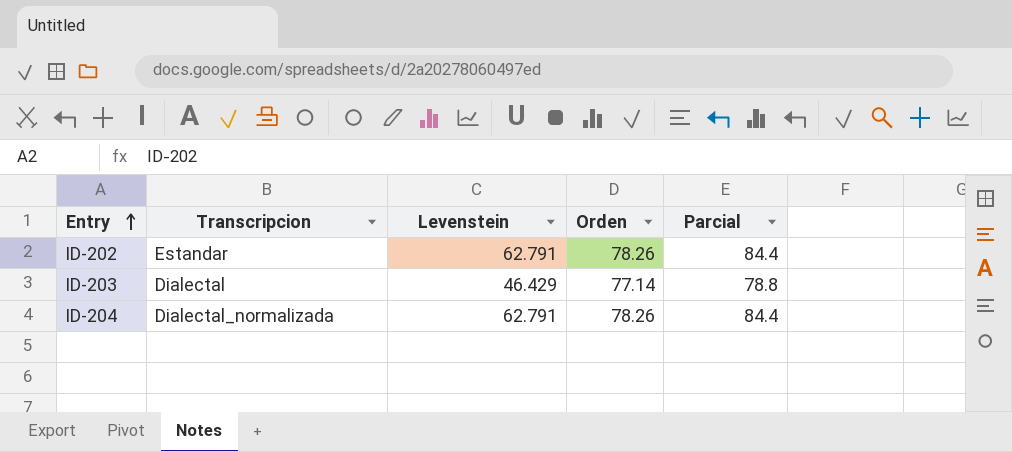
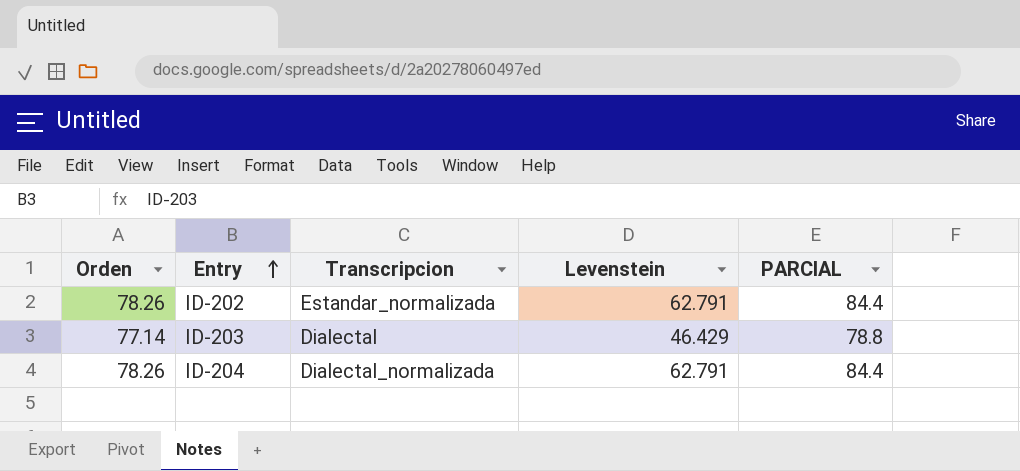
column Orden | position: 4 -> 1
column name: Parcial -> PARCIAL
ID-202 | Transcripcion: Estandar -> Estandar_normalizada

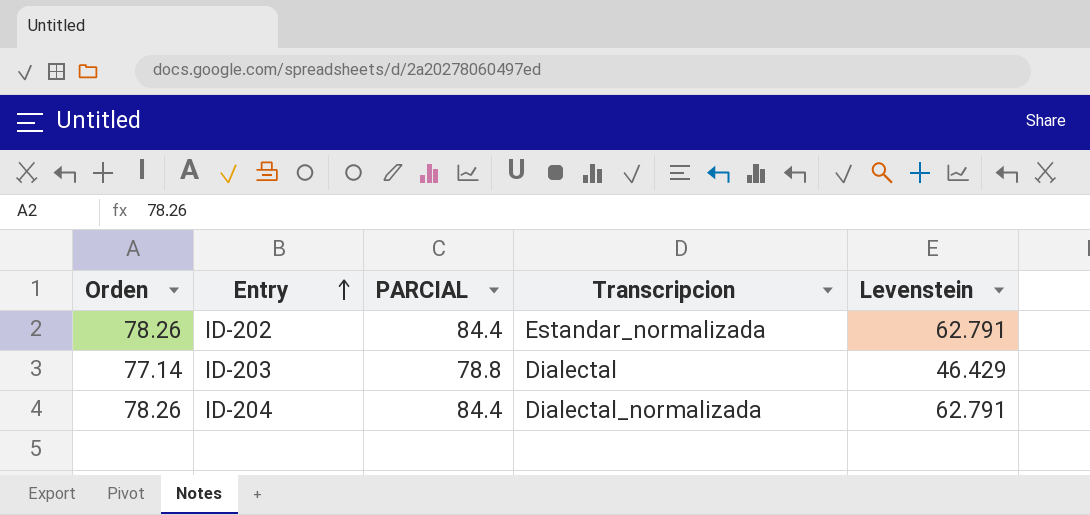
column PARCIAL | position: 5 -> 3

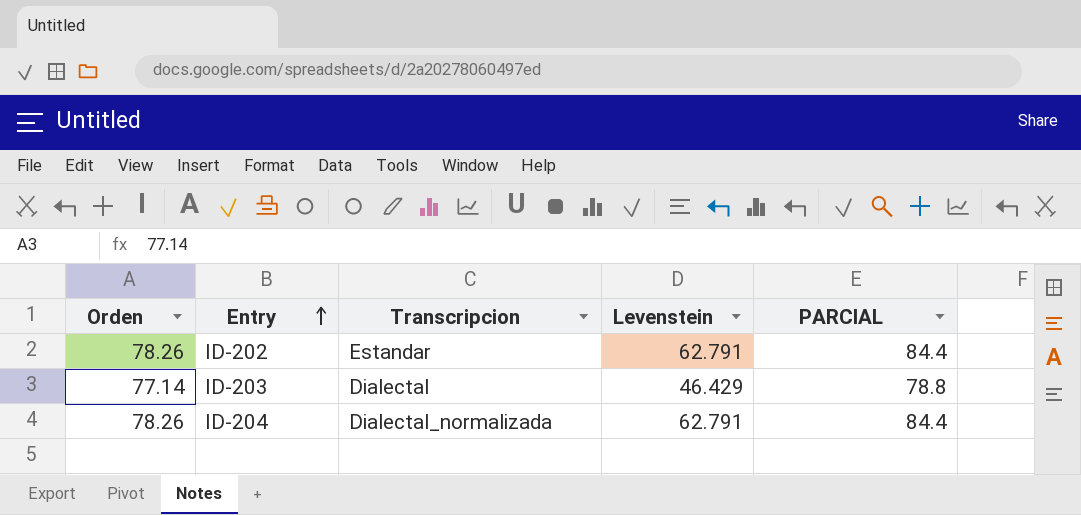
column PARCIAL | position: 3 -> 5
ID-202 | Transcripcion: Estandar_normalizada -> Estandar

